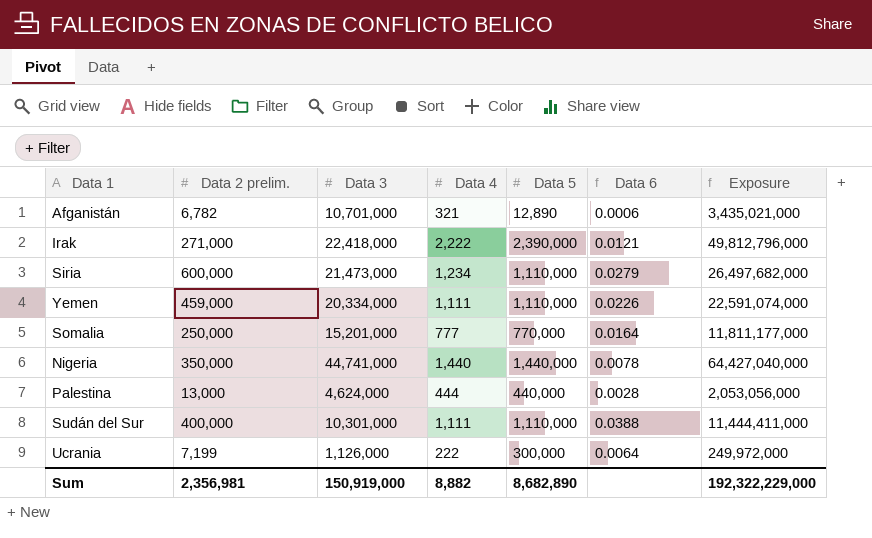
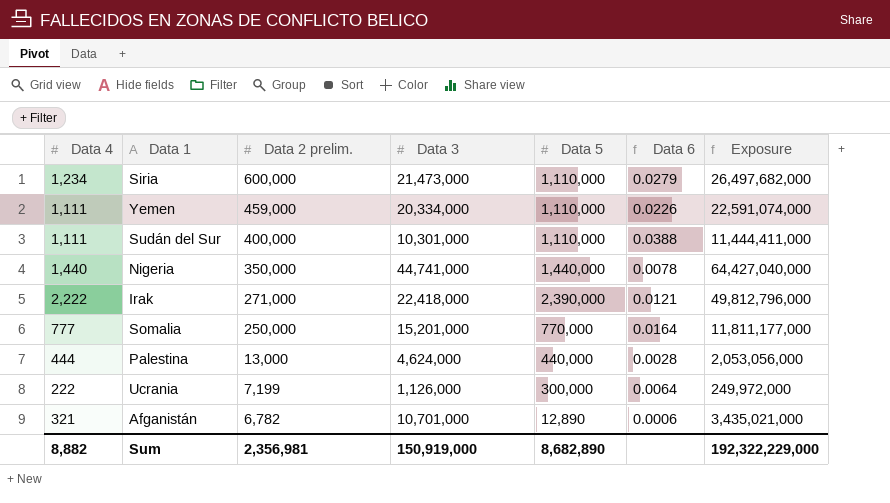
row order: none -> Data 2 prelim. descending
column Data 4 | position: 4 -> 1

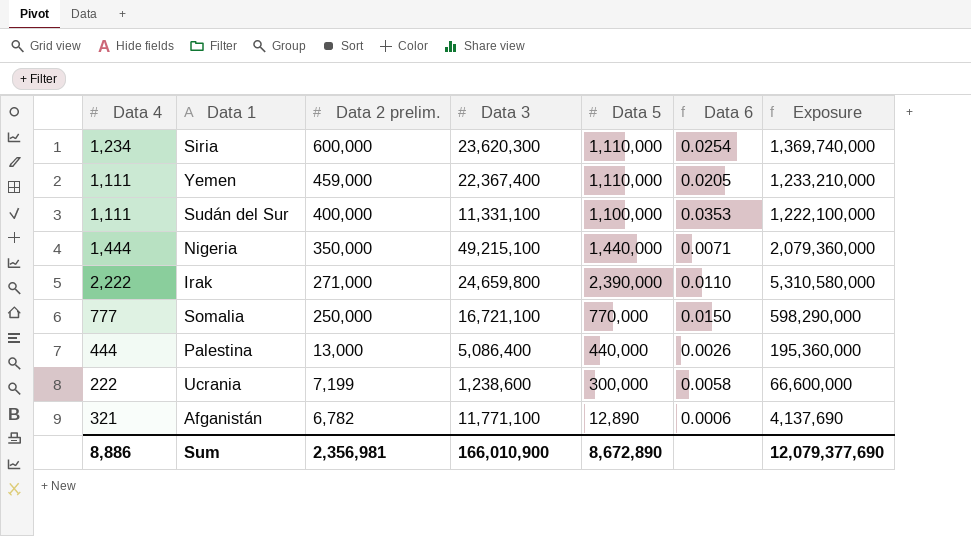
column Exposure | formula: [Data 4] * [Data 3] -> [Data 4] * [Data 5]
Siria | Data 3: 21,473,000 -> 23,620,300
Siria | Data 6: 0.0279 -> 0.0254
Yemen | Data 3: 20,334,000 -> 22,367,400
Yemen | Data 6: 0.0226 -> 0.0205
Sudán del Sur | Data 3: 10,301,000 -> 11,331,100
Sudán del Sur | Data 5: 1,110,000 -> 1,100,000
Sudán del Sur | Data 6: 0.0388 -> 0.0353
Nigeria | Data 4: 1,440 -> 1,444
Nigeria | Data 3: 44,741,000 -> 49,215,100
Nigeria | Data 6: 0.0078 -> 0.0071
Irak | Data 3: 22,418,000 -> 24,659,800
Irak | Data 6: 0.0121 -> 0.0110
Somalia | Data 3: 15,201,000 -> 16,721,100
Somalia | Data 6: 0.0164 -> 0.0150
Palestina | Data 3: 4,624,000 -> 5,086,400
Palestina | Data 6: 0.0028 -> 0.0026
Ucrania | Data 3: 1,126,000 -> 1,238,600
Ucrania | Data 6: 0.0064 -> 0.0058
Afganistán | Data 3: 10,701,000 -> 11,771,100
Sum | Data 4: 8,882 -> 8,886
Sum | Data 3: 150,919,000 -> 166,010,900
Sum | Data 5: 8,682,890 -> 8,672,890
Sum | Exposure: 192,322,229,000 -> 12,079,377,690

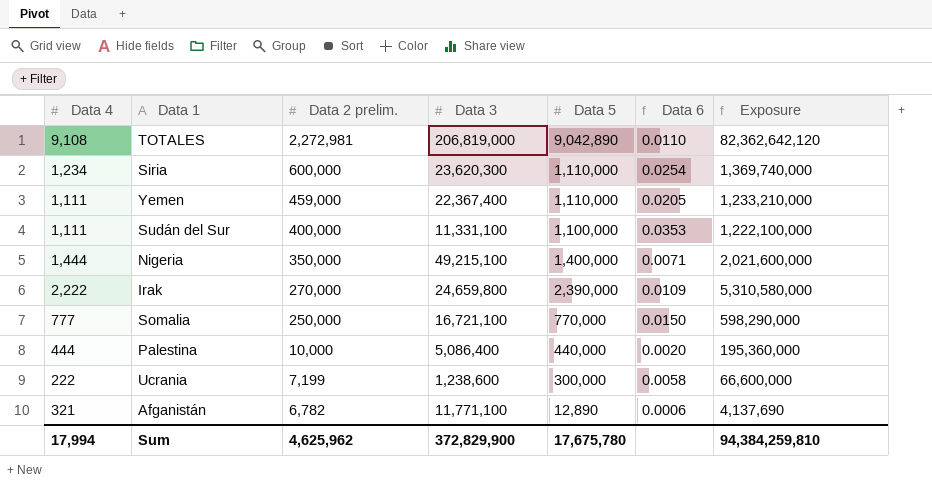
row TOTALES: none -> 9,108 | 2,272,981 | 206,819,000 | 9,042,890 | 0.0110 | 82,362,642,120
Nigeria | Data 5: 1,440,000 -> 1,400,000
Nigeria | Exposure: 2,079,360,000 -> 2,021,600,000
Irak | Data 2 prelim.: 271,000 -> 270,000
Irak | Data 6: 0.0110 -> 0.0109
Palestina | Data 2 prelim.: 13,000 -> 10,000
Palestina | Data 6: 0.0026 -> 0.0020
Sum | Data 4: 8,886 -> 17,994
Sum | Data 2 prelim.: 2,356,981 -> 4,625,962
Sum | Data 3: 166,010,900 -> 372,829,900
Sum | Data 5: 8,672,890 -> 17,675,780
Sum | Exposure: 12,079,377,690 -> 94,384,259,810

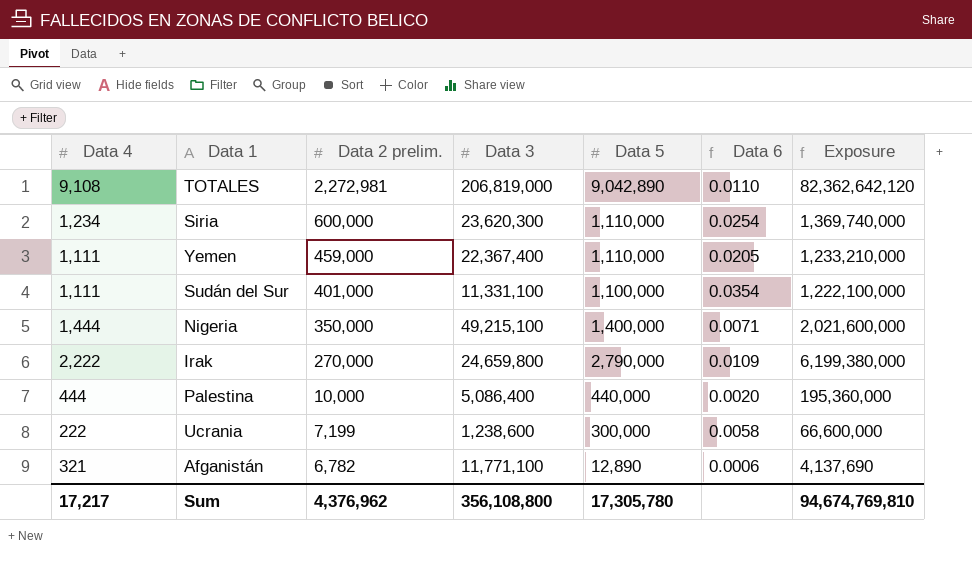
row Somalia: 777 | 250,000 | 16,721,100 | 770,000 | 0.0150 | 598,290,000 -> none
Sudán del Sur | Data 2 prelim.: 400,000 -> 401,000
Sudán del Sur | Data 6: 0.0353 -> 0.0354
Irak | Data 5: 2,390,000 -> 2,790,000
Irak | Exposure: 5,310,580,000 -> 6,199,380,000
Sum | Data 4: 17,994 -> 17,217
Sum | Data 2 prelim.: 4,625,962 -> 4,376,962
Sum | Data 3: 372,829,900 -> 356,108,800
Sum | Data 5: 17,675,780 -> 17,305,780
Sum | Exposure: 94,384,259,810 -> 94,674,769,810

